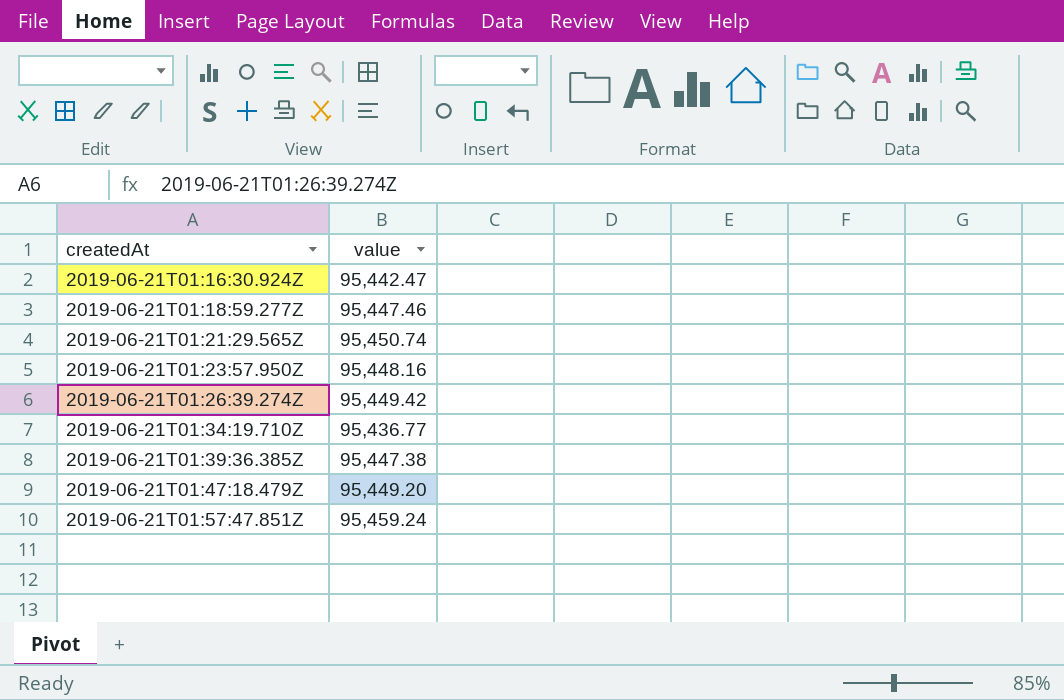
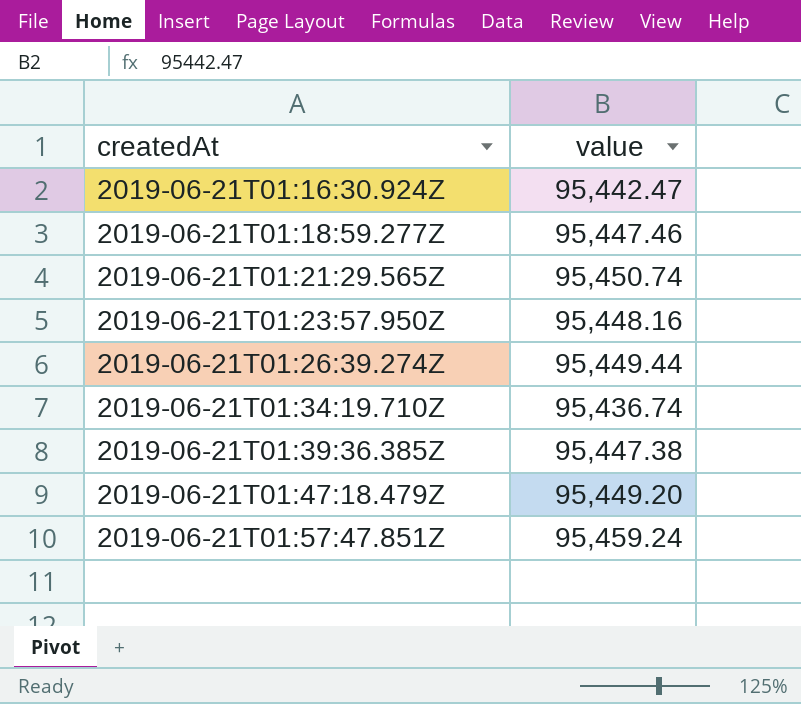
2019-06-21T01:26:39.274Z | value: 95,449.42 -> 95,449.44
2019-06-21T01:34:19.710Z | value: 95,436.77 -> 95,436.74

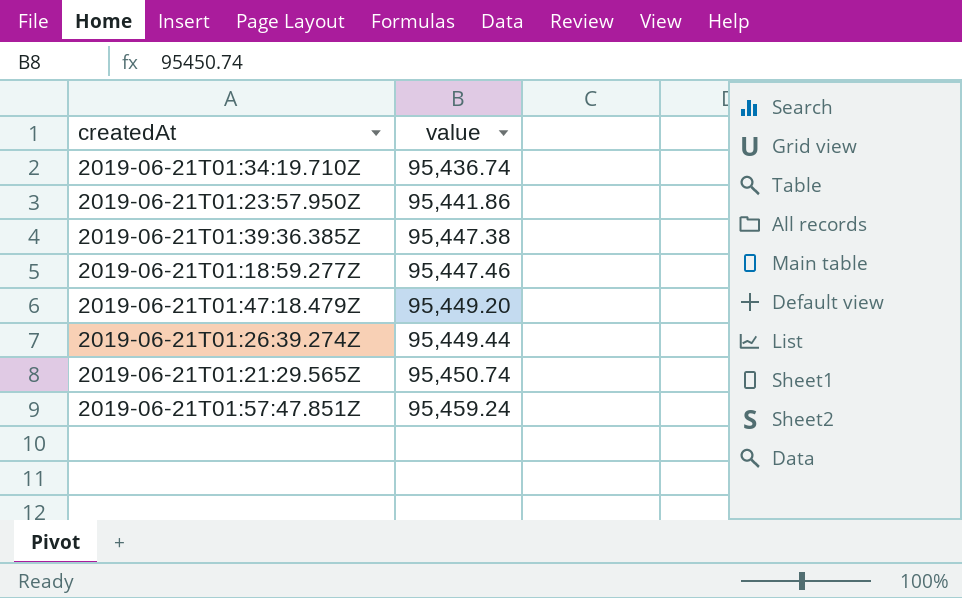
row order: createdAt ascending -> value ascending
row 2019-06-21T01:16:30.924Z: 95,442.47 -> none
2019-06-21T01:23:57.950Z | value: 95,448.16 -> 95,441.86

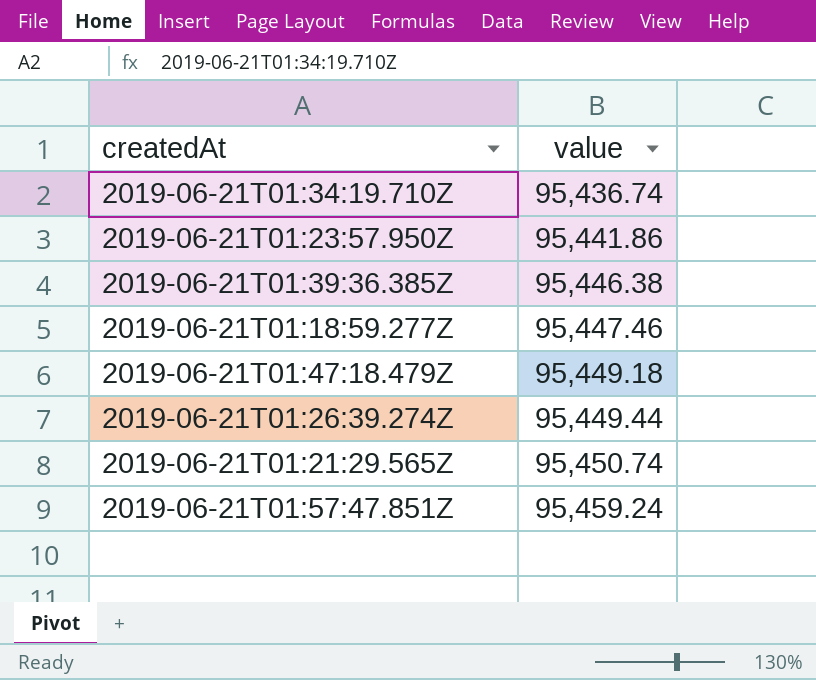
2019-06-21T01:39:36.385Z | value: 95,447.38 -> 95,446.38
2019-06-21T01:47:18.479Z | value: 95,449.20 -> 95,449.18

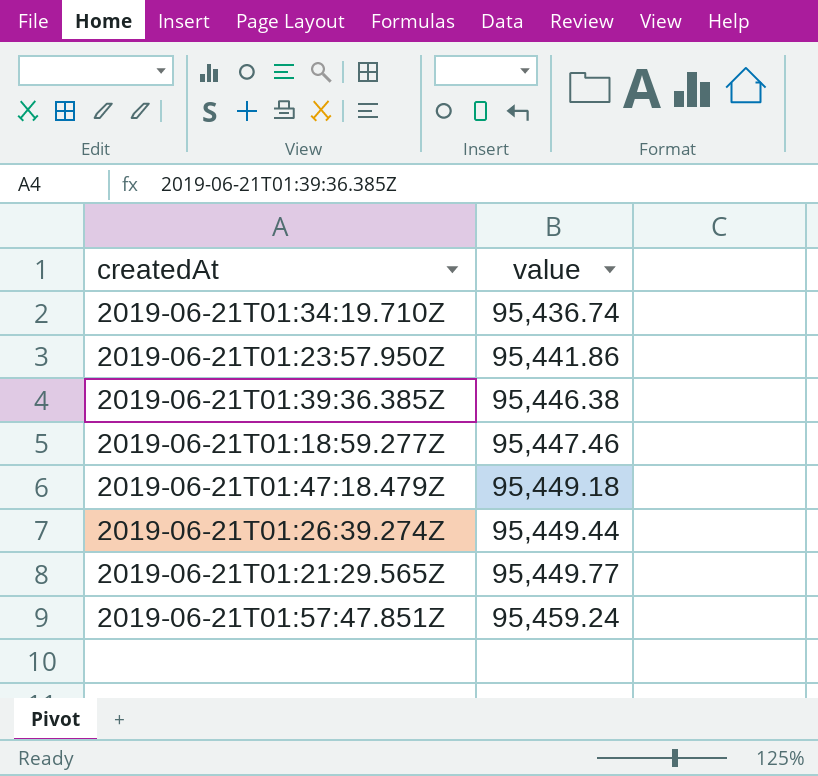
2019-06-21T01:21:29.565Z | value: 95,450.74 -> 95,449.77

